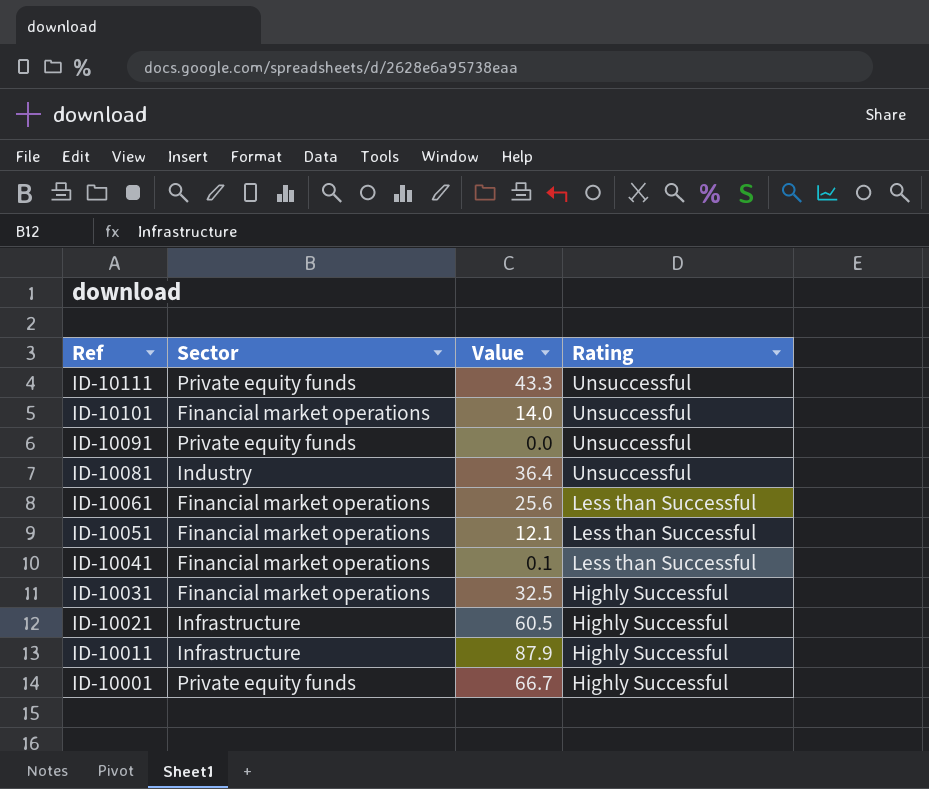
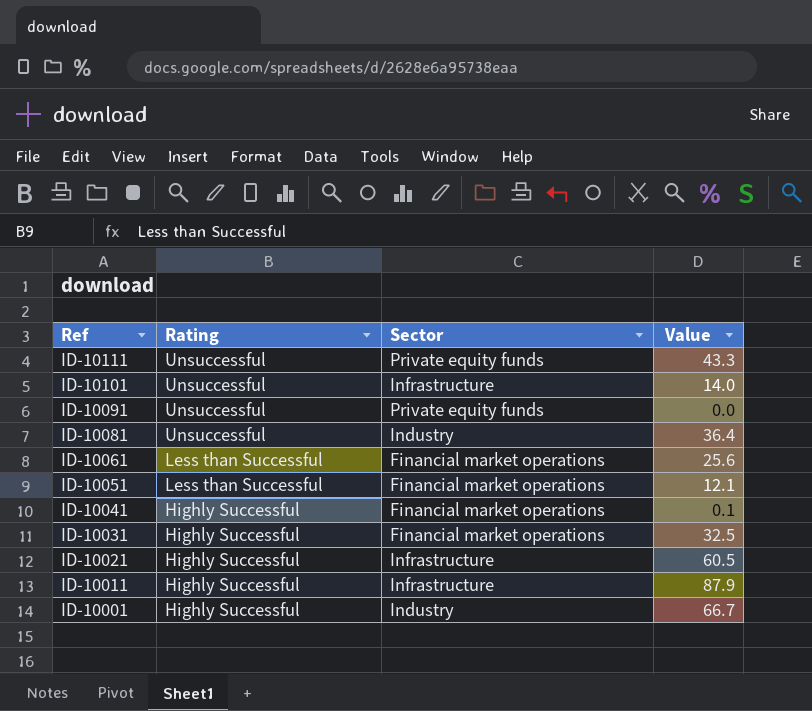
column Rating | position: 4 -> 2
ID-10101 | Sector: Financial market operations -> Infrastructure
ID-10041 | Rating: Less than Successful -> Highly Successful
ID-10001 | Sector: Private equity funds -> Industry

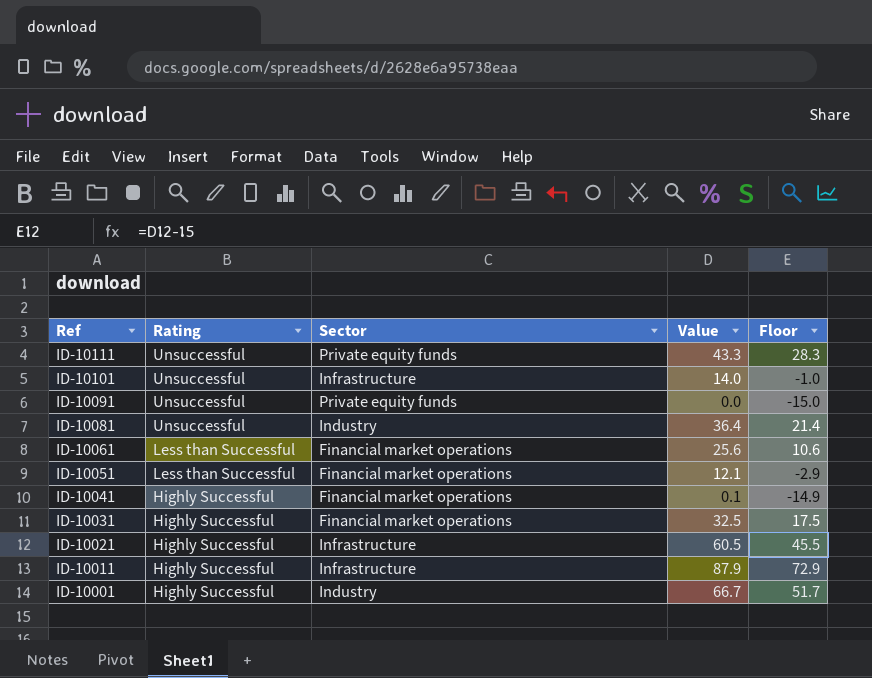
column Floor | formula: none -> [Value] - 15

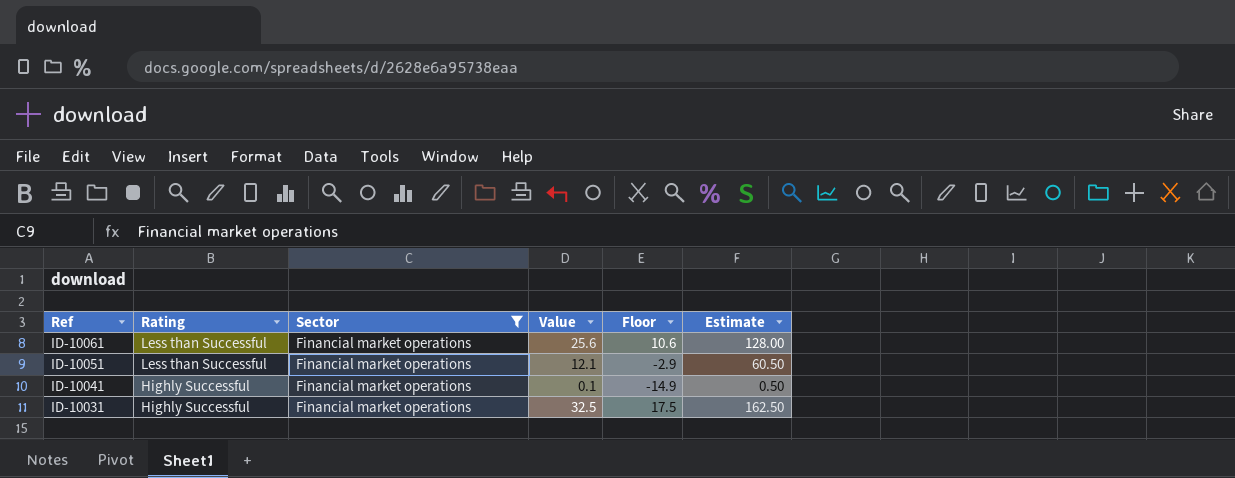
filter: none -> Sector = Financial market operations
column Estimate | formula: none -> [Value] * 5

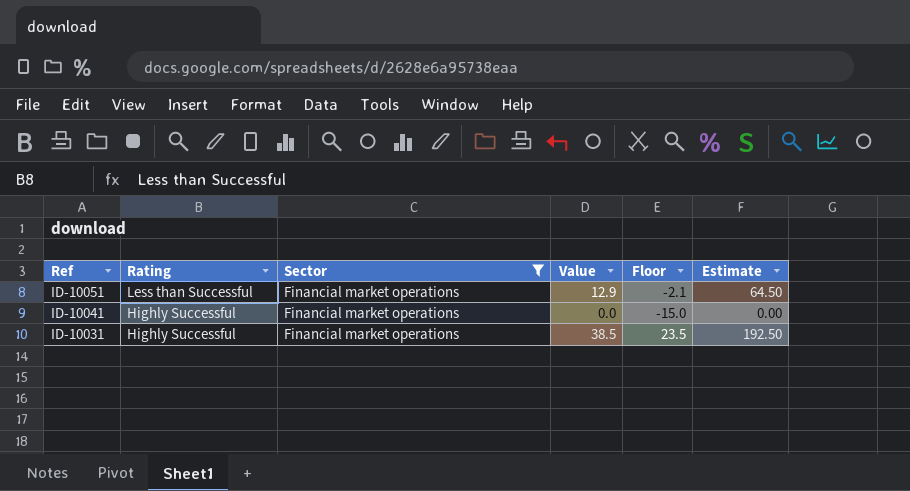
row ID-10061: Less than Successful | Financial market operations | 25.6 | 10.6 | 128.00 -> none
ID-10051 | Value: 12.1 -> 12.9
ID-10051 | Floor: -2.9 -> -2.1
ID-10051 | Estimate: 60.50 -> 64.50
ID-10041 | Value: 0.1 -> 0.0
ID-10041 | Floor: -14.9 -> -15.0
ID-10041 | Estimate: 0.50 -> 0.00
ID-10031 | Value: 32.5 -> 38.5
ID-10031 | Floor: 17.5 -> 23.5
ID-10031 | Estimate: 162.50 -> 192.50

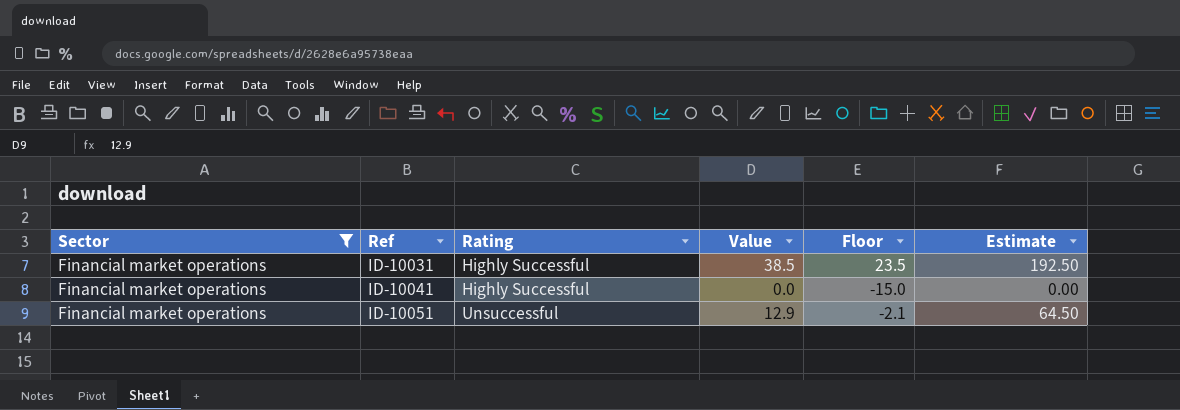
row order: Ref descending -> Ref ascending
column Sector | position: 3 -> 1
ID-10051 | Rating: Less than Successful -> Unsuccessful

